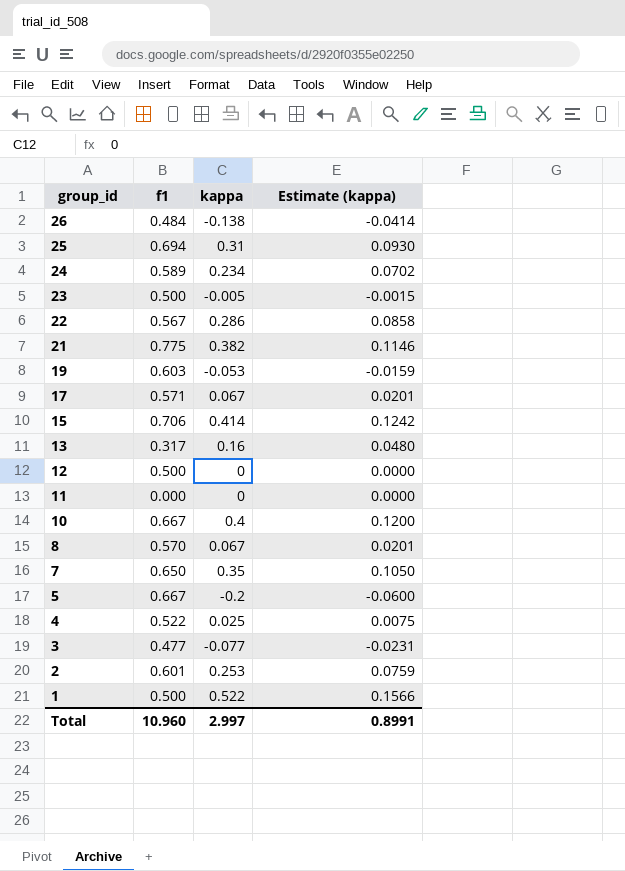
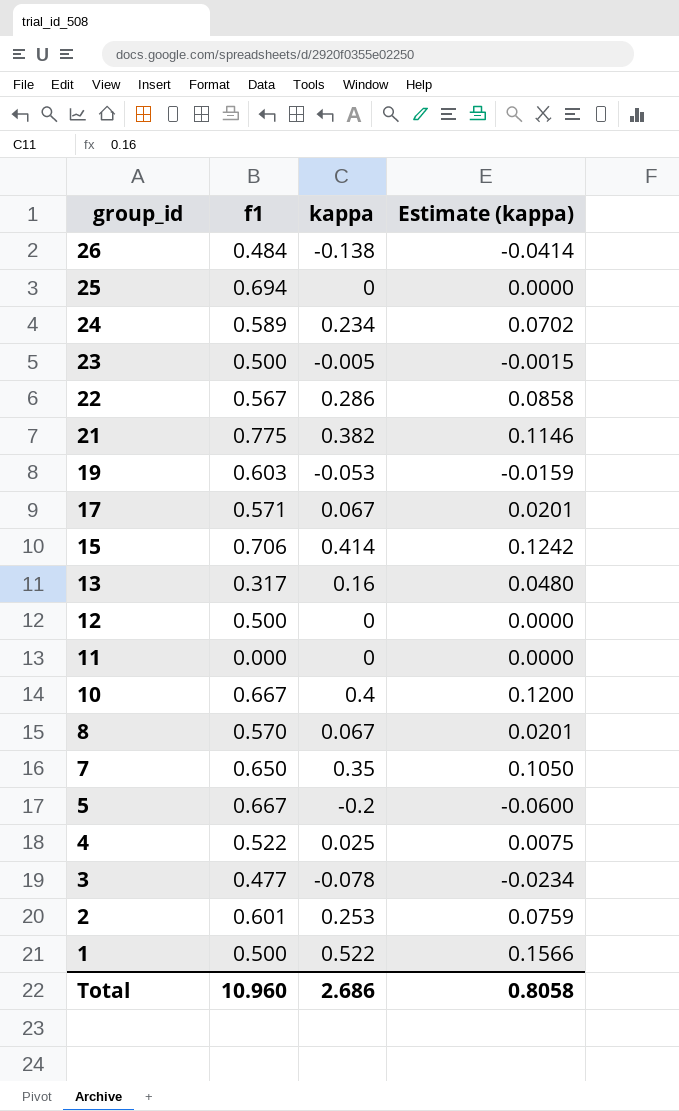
25 | kappa: 0.31 -> 0
25 | Estimate (kappa): 0.0930 -> 0.0000
3 | kappa: -0.077 -> -0.078
3 | Estimate (kappa): -0.0231 -> -0.0234
Total | kappa: 2.997 -> 2.686
Total | Estimate (kappa): 0.8991 -> 0.8058

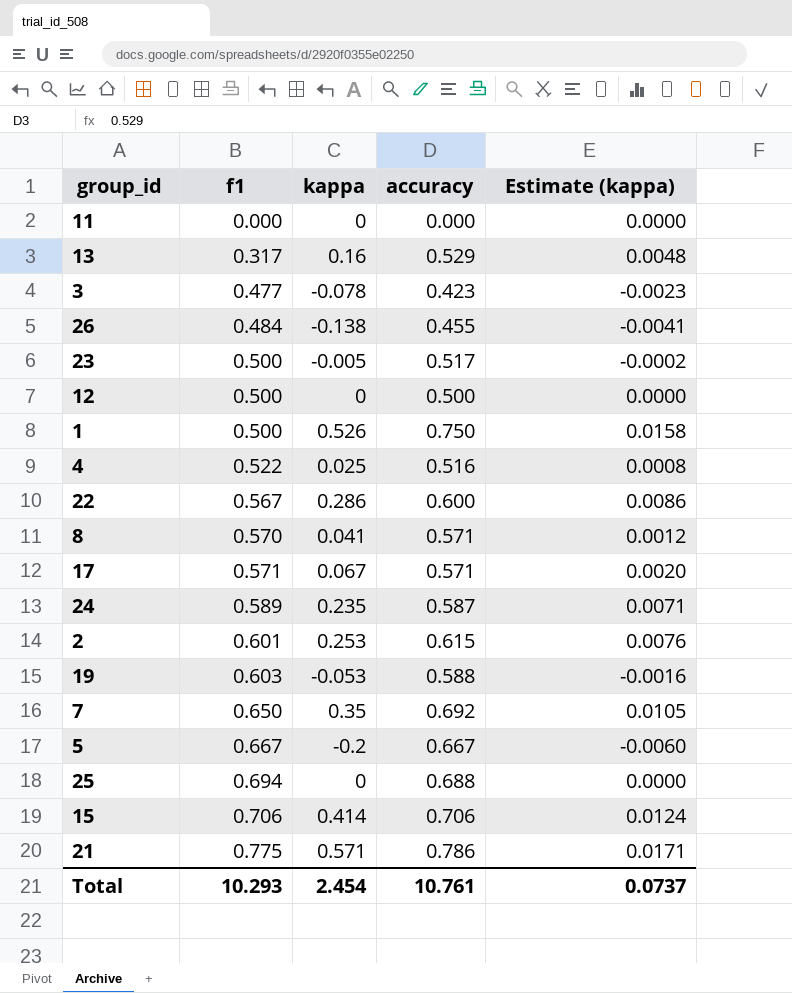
row order: group_id descending -> f1 ascending
column accuracy | position: none -> 4
column Estimate (kappa) | formula: [kappa] * 0.3 -> [kappa] * 0.03
row 10: 0.667 | 0.4 | 0.1200 -> none
1 | kappa: 0.522 -> 0.526
8 | kappa: 0.067 -> 0.041
24 | kappa: 0.234 -> 0.235
21 | kappa: 0.382 -> 0.571
Total | f1: 10.960 -> 10.293
Total | kappa: 2.686 -> 2.454
Total | Estimate (kappa): 0.8058 -> 0.0737

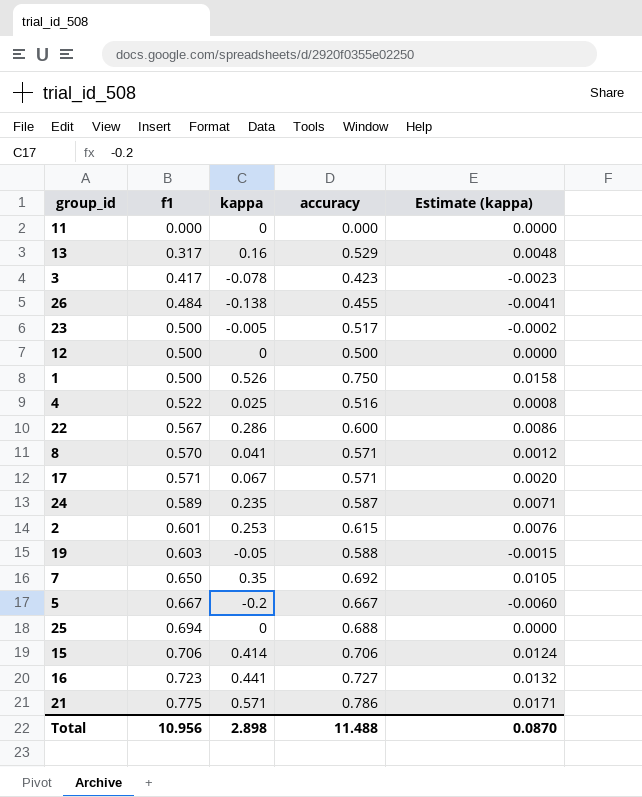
3 | f1: 0.477 -> 0.417
19 | kappa: -0.053 -> -0.05
19 | Estimate (kappa): -0.0016 -> -0.0015
row 16: none -> 0.723 | 0.441 | 0.727 | 0.0132
Total | f1: 10.293 -> 10.956
Total | kappa: 2.454 -> 2.898
Total | accuracy: 10.761 -> 11.488
Total | Estimate (kappa): 0.0737 -> 0.0870

